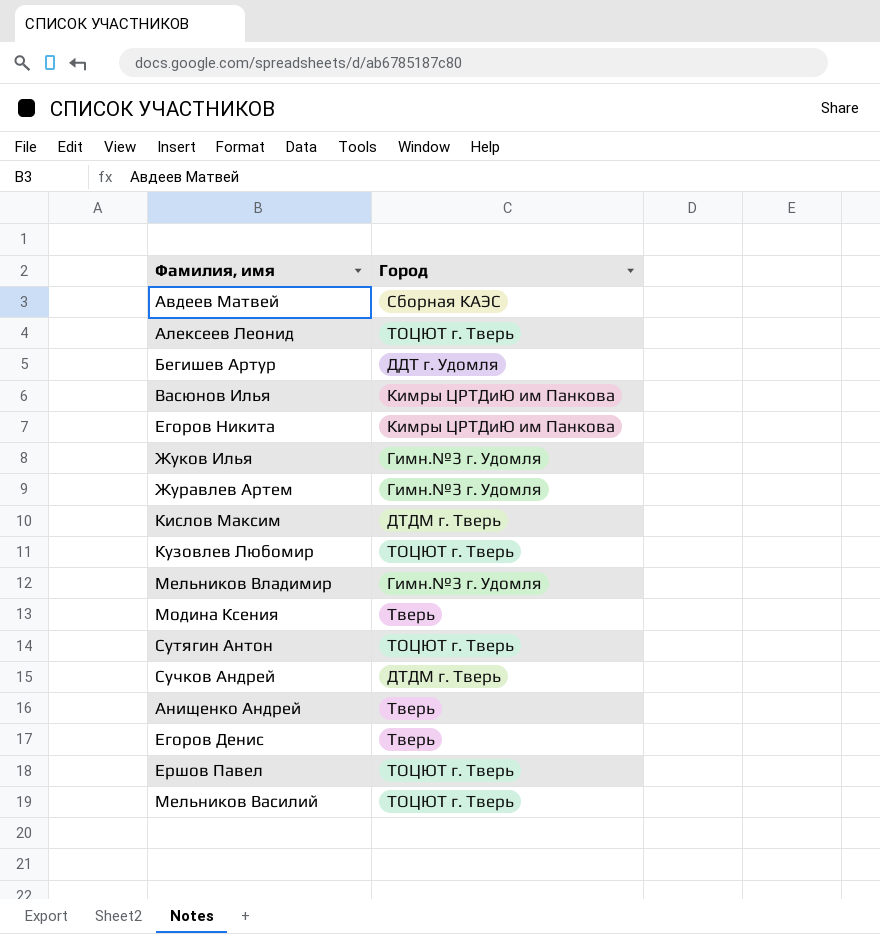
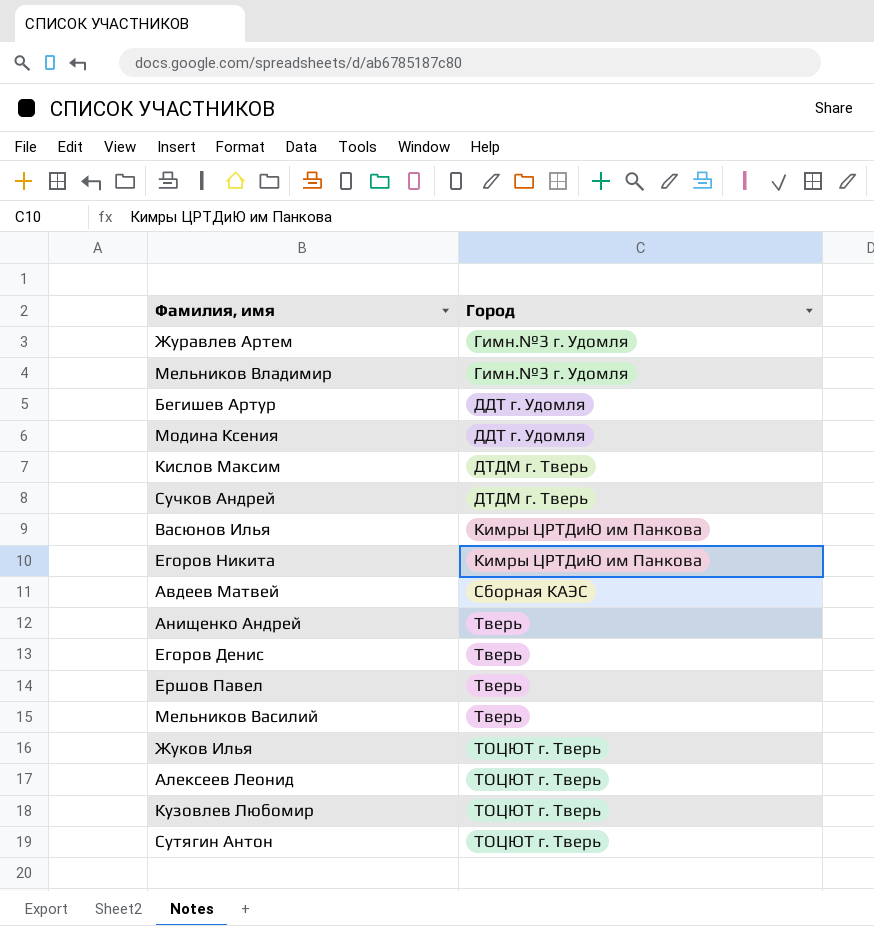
row order: none -> Город ascending
Модина Ксения | Город: Тверь -> ДДТ г. Удомля
Ершов Павел | Город: ТОЦЮТ г. Тверь -> Тверь
Мельников Василий | Город: ТОЦЮТ г. Тверь -> Тверь
Жуков Илья | Город: Гимн.№3 г. Удомля -> ТОЦЮТ г. Тверь

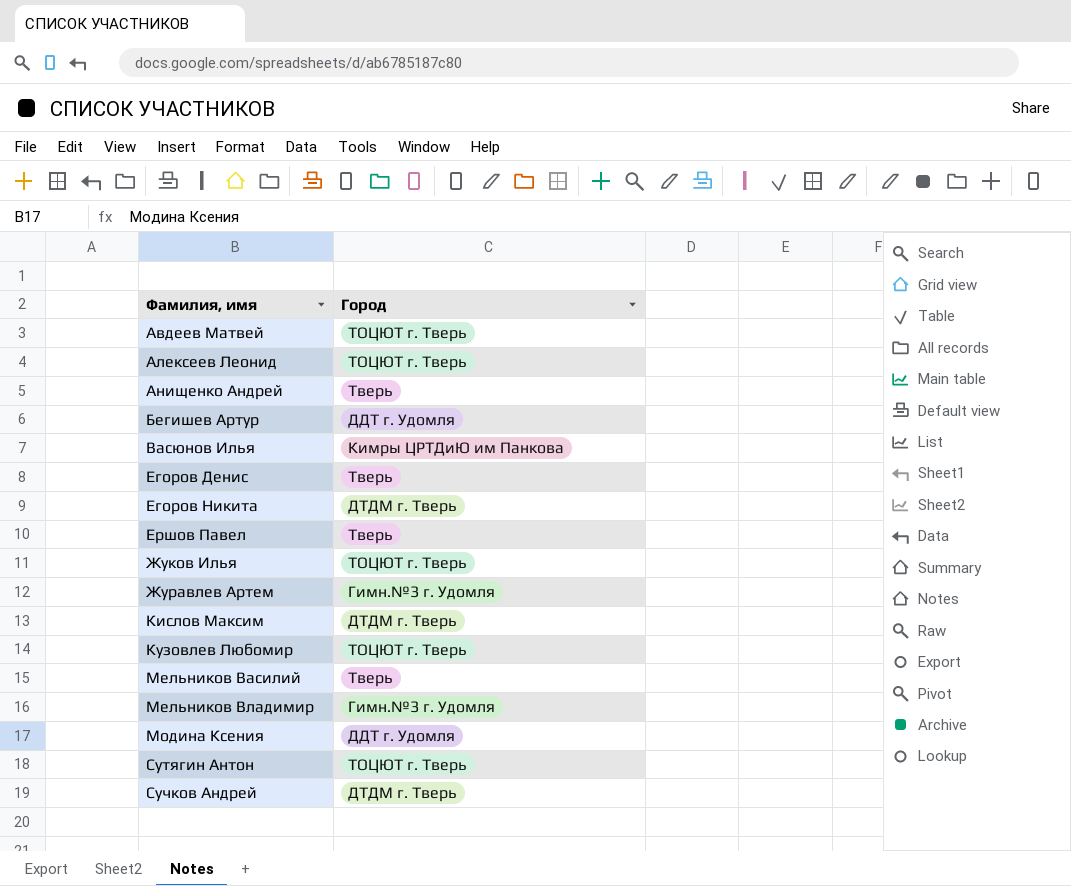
row order: Город ascending -> Фамилия, имя ascending
Авдеев Матвей | Город: Сборная КАЭС -> ТОЦЮТ г. Тверь
Егоров Никита | Город: Кимры ЦРТДиЮ им Панкова -> ДТДМ г. Тверь

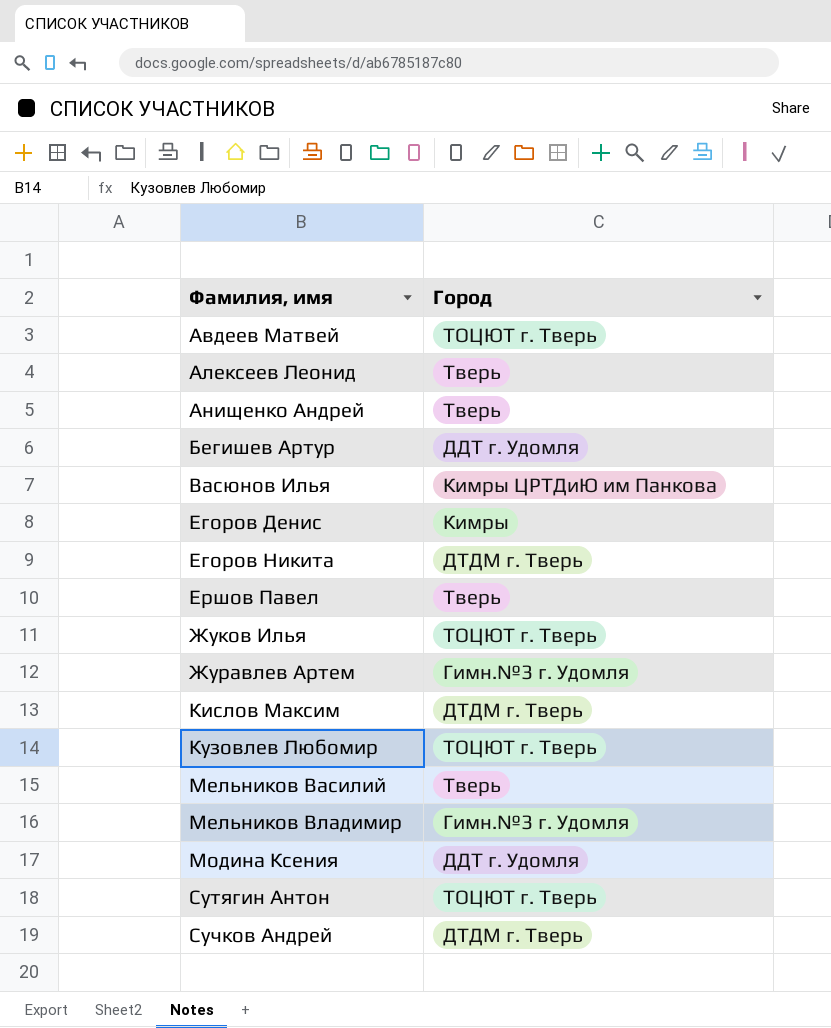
Алексеев Леонид | Город: ТОЦЮТ г. Тверь -> Тверь
Егоров Денис | Город: Тверь -> Кимры

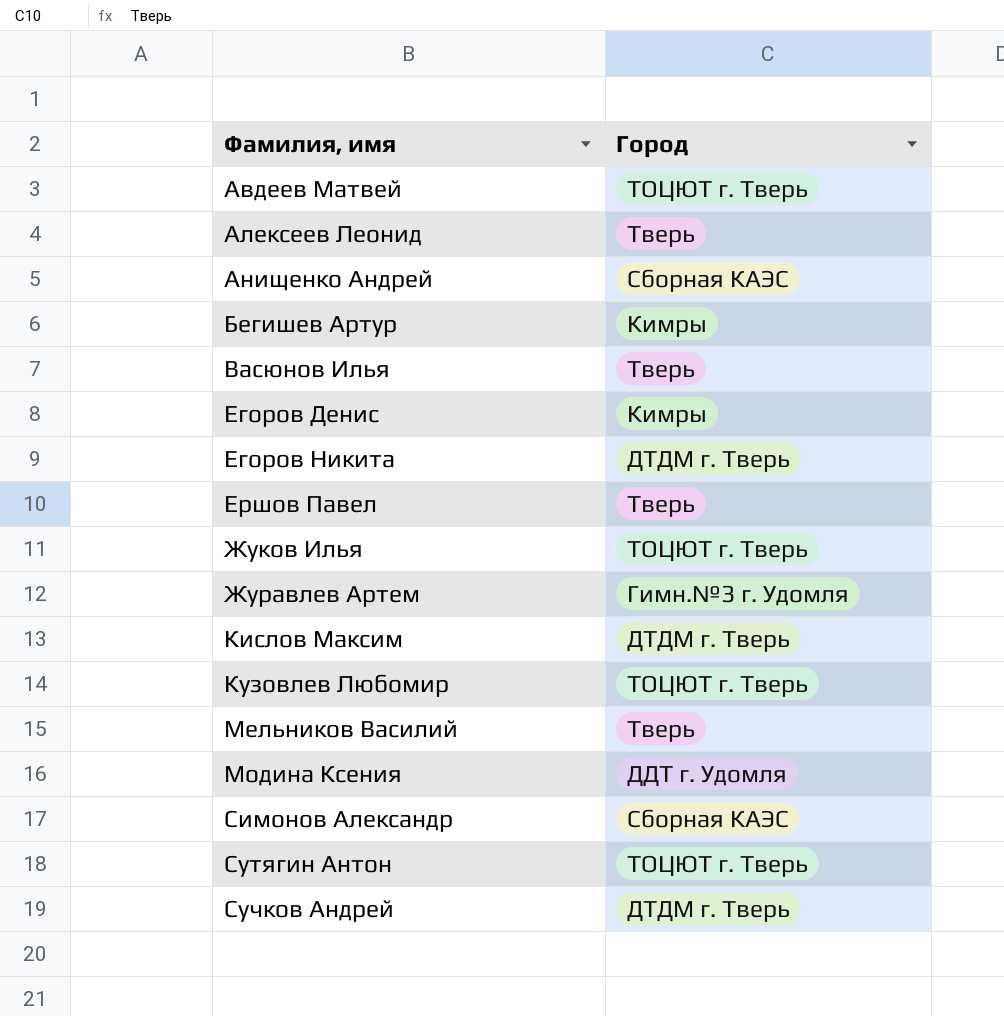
row Мельников Владимир: Гимн.№3 г. Удомля -> none
Анищенко Андрей | Город: Тверь -> Сборная КАЭС
Бегишев Артур | Город: ДДТ г. Удомля -> Кимры
Васюнов Илья | Город: Кимры ЦРТДиЮ им Панкова -> Тверь
row Симонов Александр: none -> Сборная КАЭС

